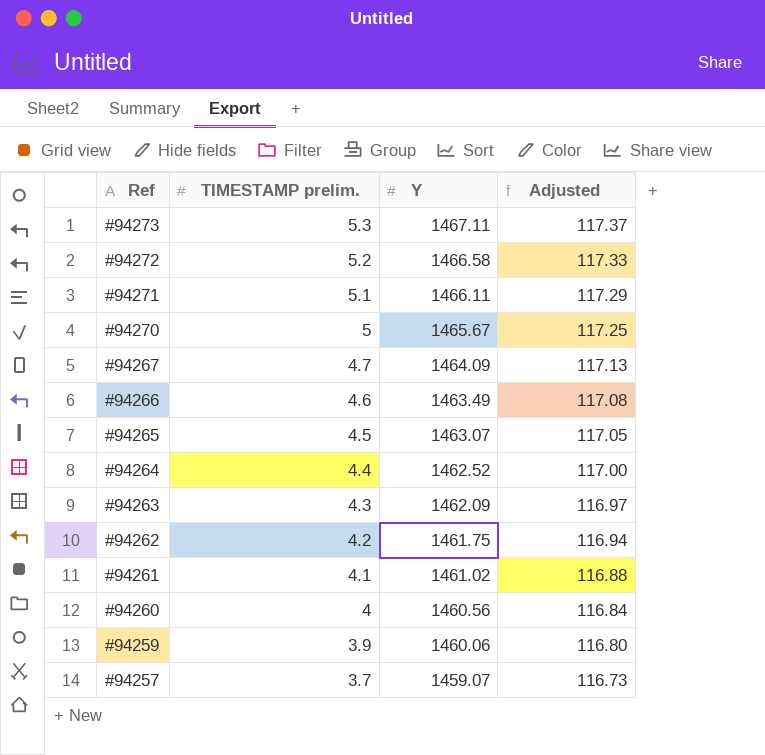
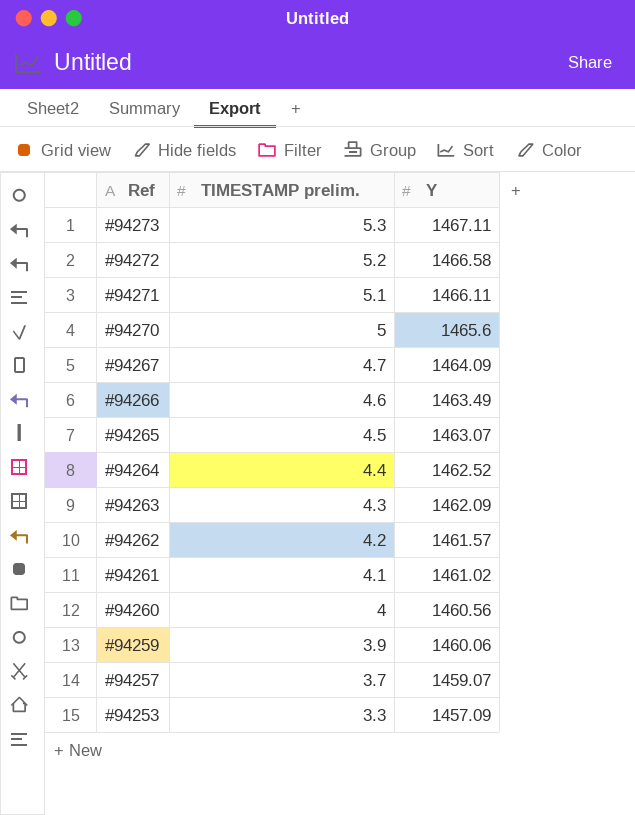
column Adjusted | formula: [Y] * 0.08 -> none
#94270 | Y: 1465.67 -> 1465.6
#94262 | Y: 1461.75 -> 1461.57
row #94253: none -> 3.3 | 1457.09

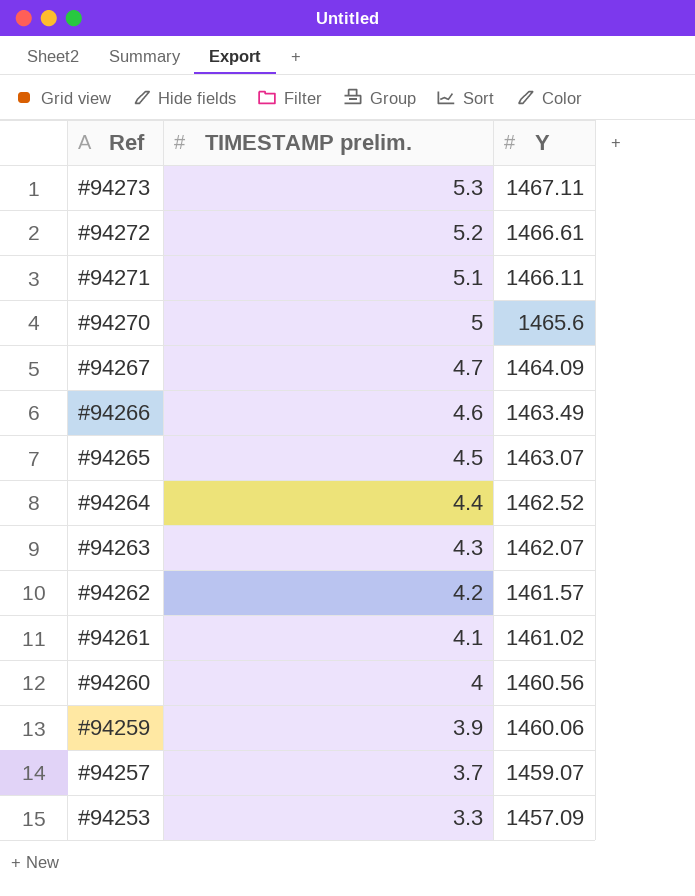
#94272 | Y: 1466.58 -> 1466.61
#94263 | Y: 1462.09 -> 1462.07

